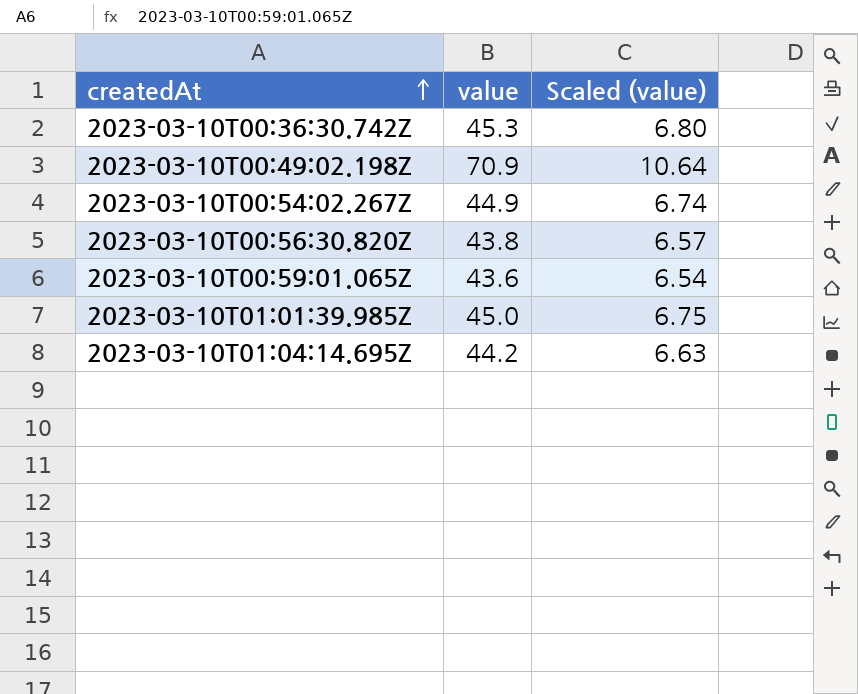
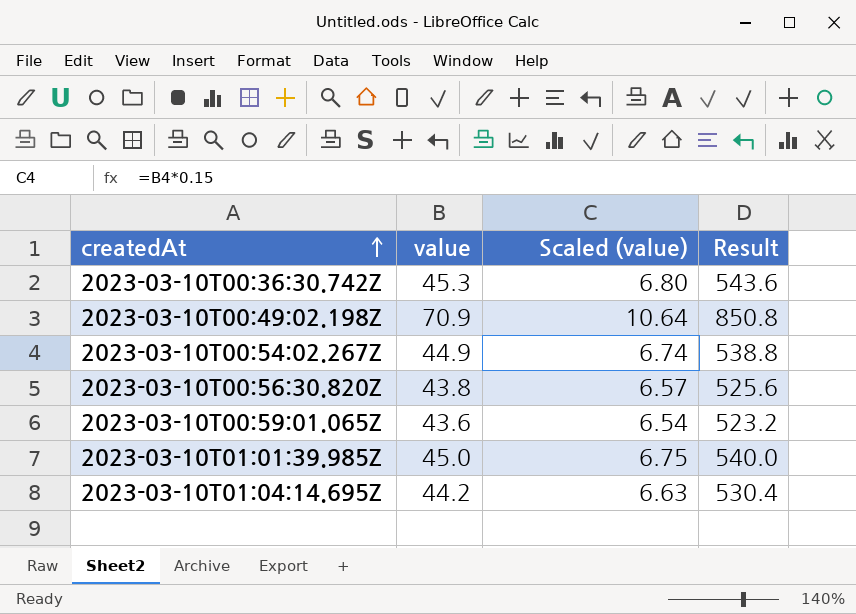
column Result | formula: none -> [value] * 12

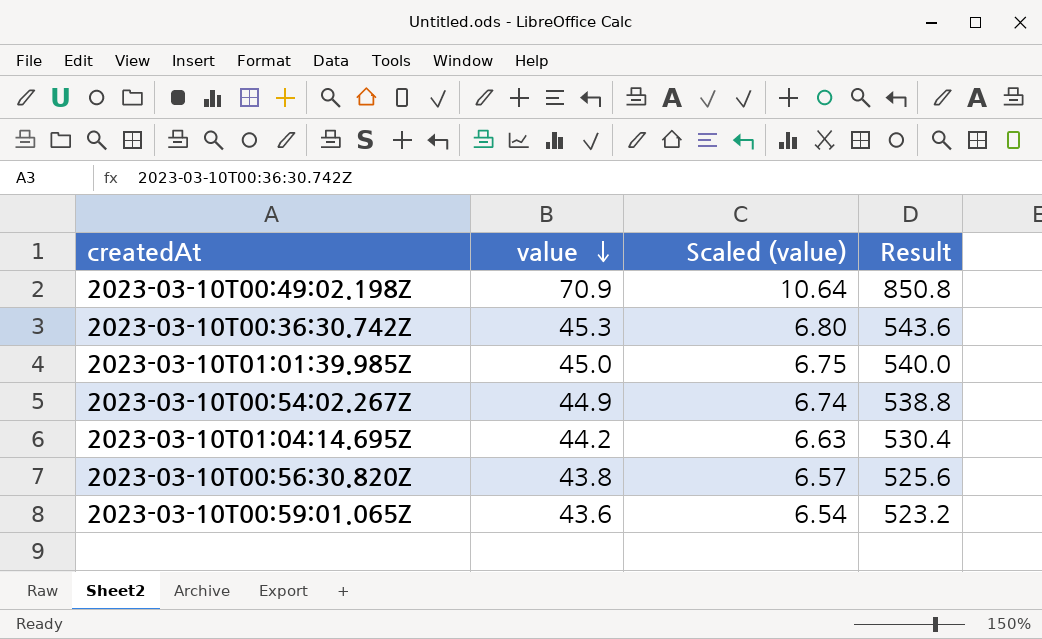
row order: createdAt ascending -> value descending

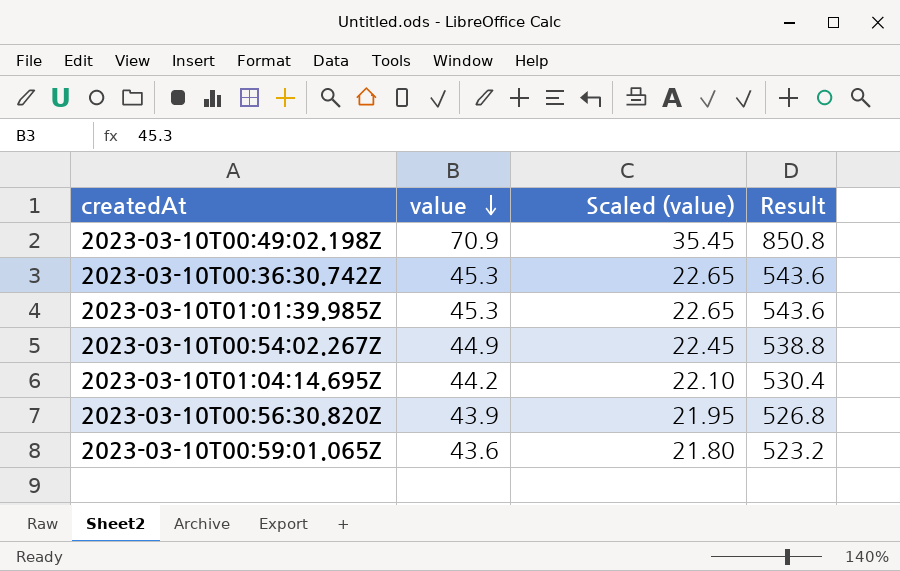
column Scaled (value) | formula: [value] * 0.15 -> [value] * 0.5
2023-03-10T01:01:39.985Z | value: 45.0 -> 45.3
2023-03-10T01:01:39.985Z | Result: 540.0 -> 543.6
2023-03-10T00:56:30.820Z | value: 43.8 -> 43.9
2023-03-10T00:56:30.820Z | Result: 525.6 -> 526.8

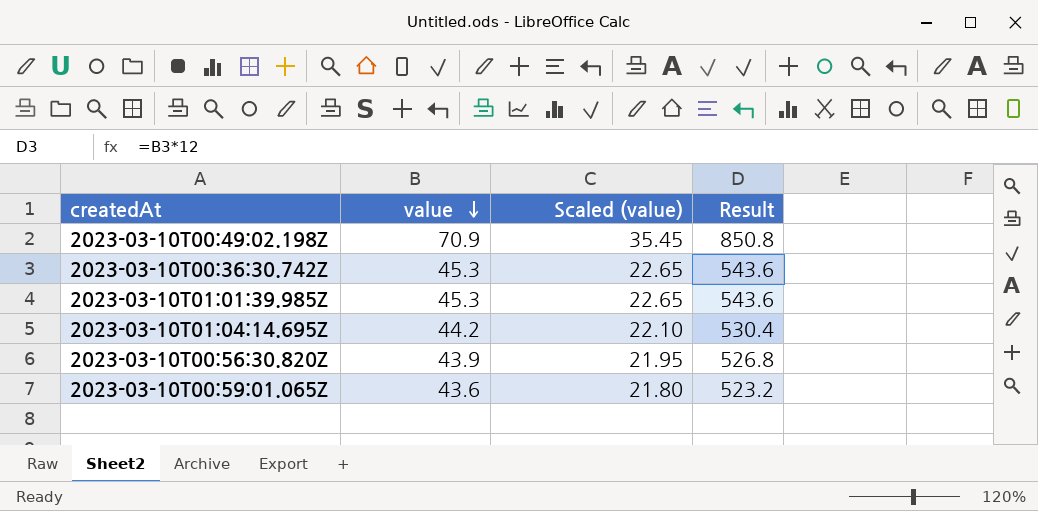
row 2023-03-10T00:54:02.267Z: 44.9 | 22.45 | 538.8 -> none

